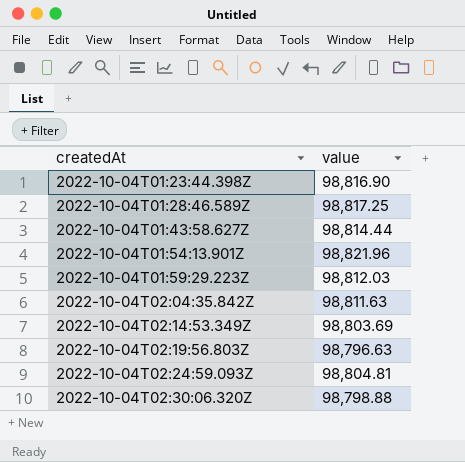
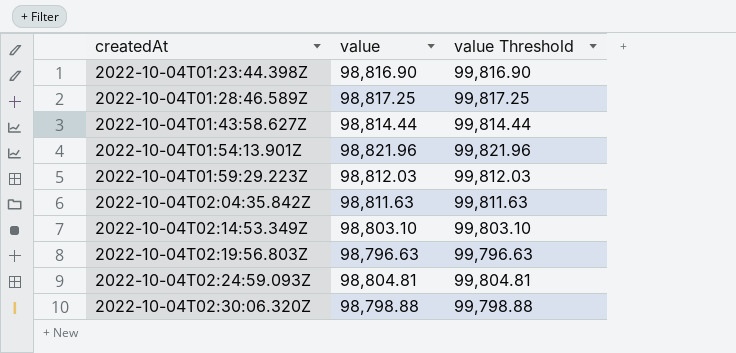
column value Threshold | formula: none -> [value] + 1000
2022-10-04T02:14:53.349Z | value: 98,803.69 -> 98,803.10

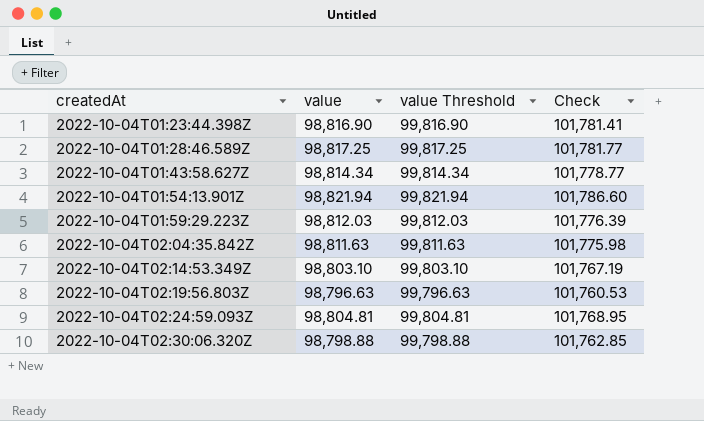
column Check | formula: none -> [value] * 1.03
2022-10-04T01:43:58.627Z | value: 98,814.44 -> 98,814.34
2022-10-04T01:43:58.627Z | value Threshold: 99,814.44 -> 99,814.34
2022-10-04T01:54:13.901Z | value: 98,821.96 -> 98,821.94
2022-10-04T01:54:13.901Z | value Threshold: 99,821.96 -> 99,821.94

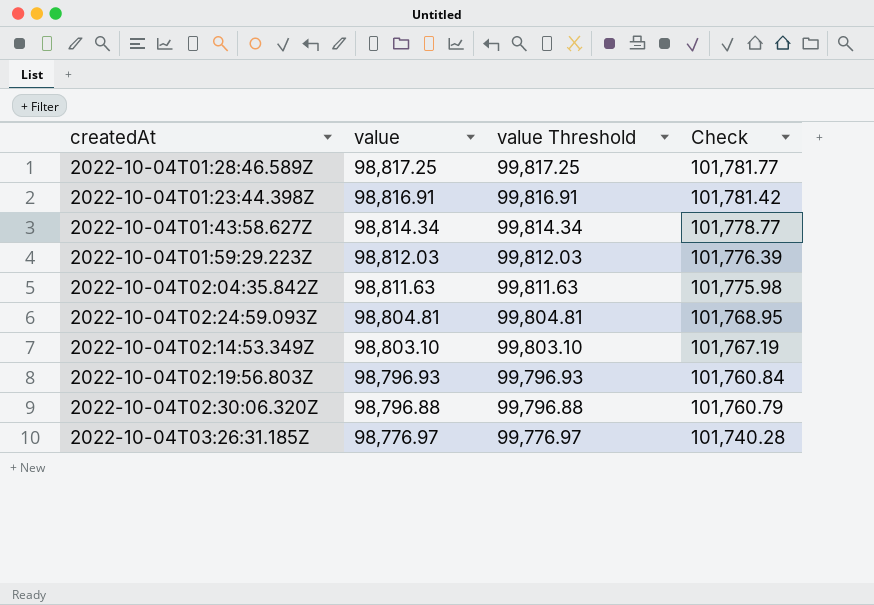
row order: createdAt ascending -> value descending
row 2022-10-04T01:54:13.901Z: 98,821.94 | 99,821.94 | 101,786.60 -> none
2022-10-04T01:23:44.398Z | value: 98,816.90 -> 98,816.91
2022-10-04T01:23:44.398Z | value Threshold: 99,816.90 -> 99,816.91
2022-10-04T01:23:44.398Z | Check: 101,781.41 -> 101,781.42
2022-10-04T02:19:56.803Z | value: 98,796.63 -> 98,796.93
2022-10-04T02:19:56.803Z | value Threshold: 99,796.63 -> 99,796.93
2022-10-04T02:19:56.803Z | Check: 101,760.53 -> 101,760.84
2022-10-04T02:30:06.320Z | value: 98,798.88 -> 98,796.88
2022-10-04T02:30:06.320Z | value Threshold: 99,798.88 -> 99,796.88
2022-10-04T02:30:06.320Z | Check: 101,762.85 -> 101,760.79
row 2022-10-04T03:26:31.185Z: none -> 98,776.97 | 99,776.97 | 101,740.28

